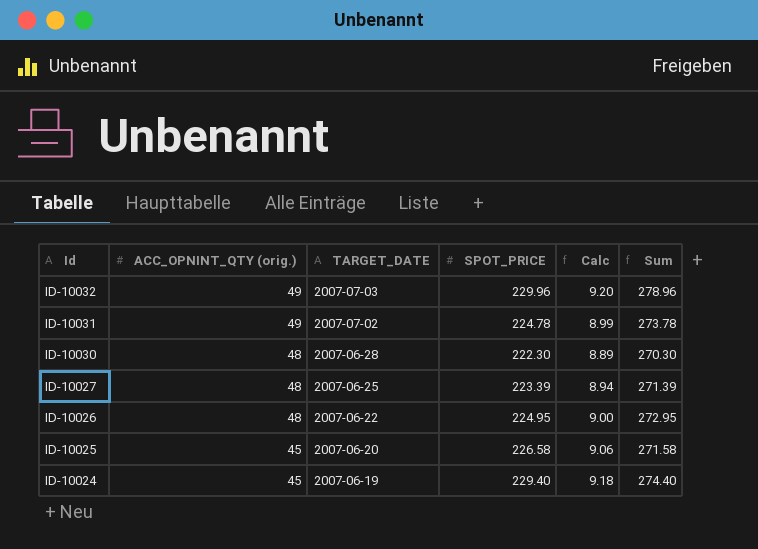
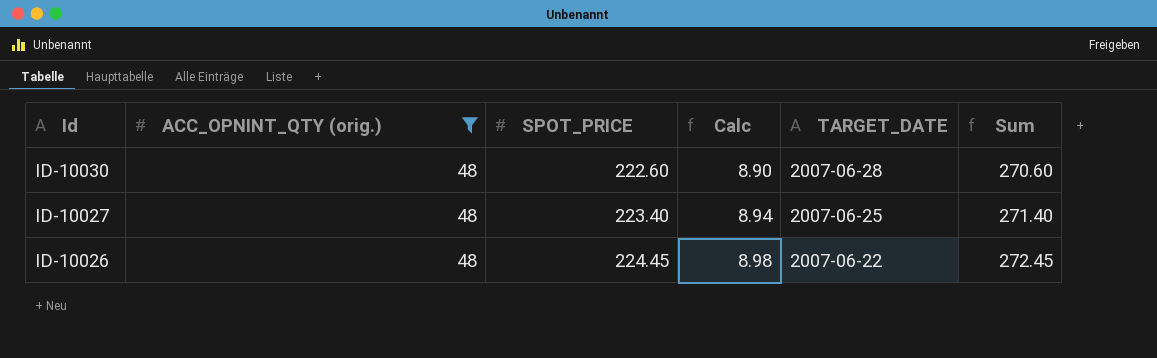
filter: none -> ACC_OPNINT_QTY (orig.) = 48
column TARGET_DATE | position: 3 -> 5
ID-10030 | SPOT_PRICE: 222.30 -> 222.60
ID-10030 | Calc: 8.89 -> 8.90
ID-10030 | Sum: 270.30 -> 270.60
ID-10027 | SPOT_PRICE: 223.39 -> 223.40
ID-10027 | Sum: 271.39 -> 271.40
ID-10026 | SPOT_PRICE: 224.95 -> 224.45
ID-10026 | Calc: 9.00 -> 8.98
ID-10026 | Sum: 272.95 -> 272.45

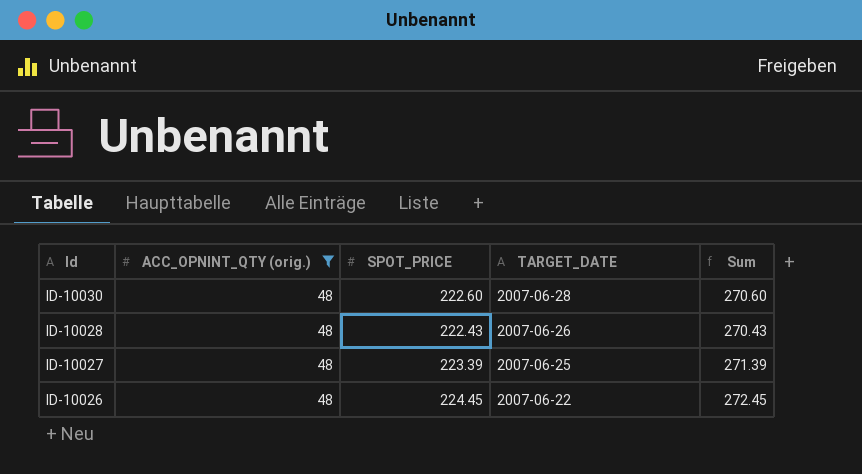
column Calc | formula: [SPOT_PRICE] * 0.04 -> none
row ID-10028: none -> 48 | 222.43 | 2007-06-26 | 270.43
ID-10027 | SPOT_PRICE: 223.40 -> 223.39
ID-10027 | Sum: 271.40 -> 271.39

